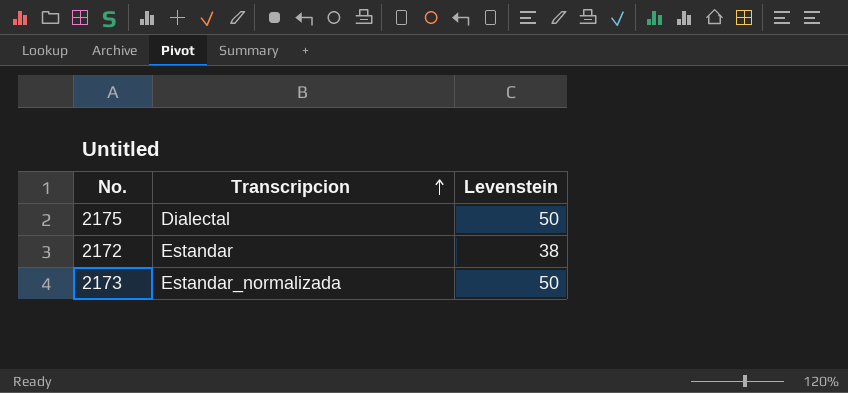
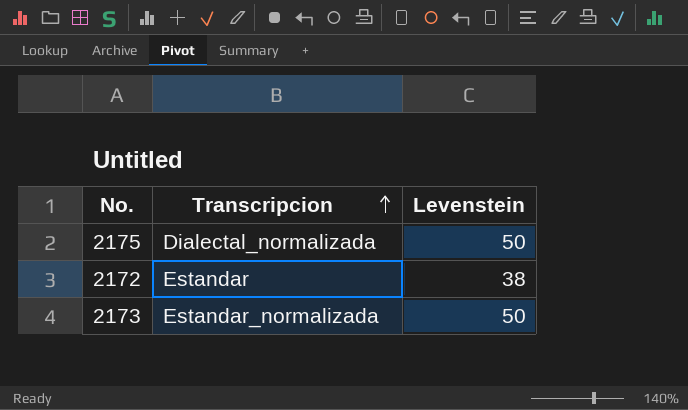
2175 | Transcripcion: Dialectal -> Dialectal_normalizada

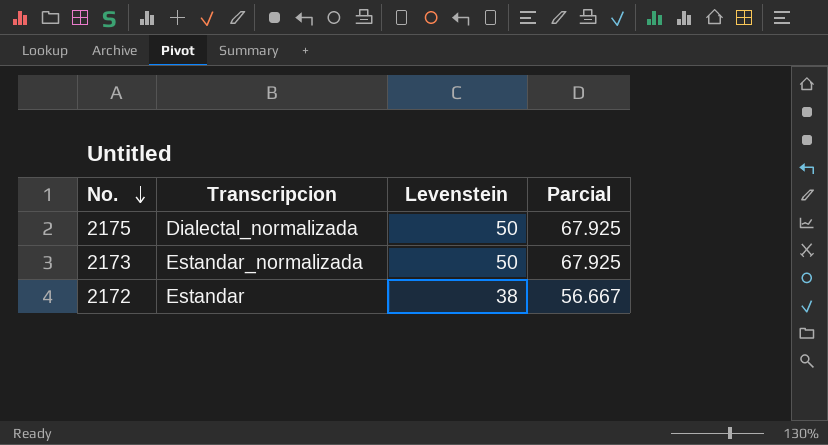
row order: Transcripcion ascending -> No. descending
column Parcial | position: none -> 4

